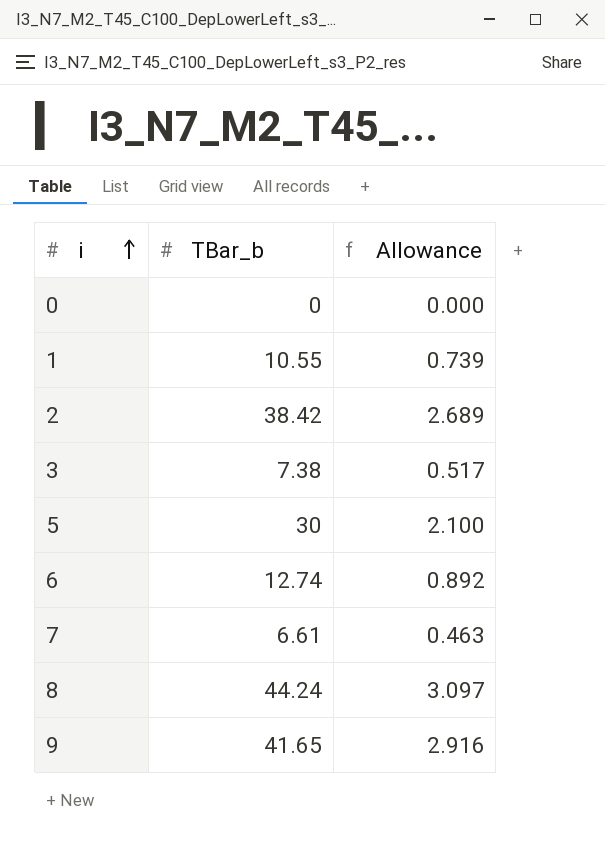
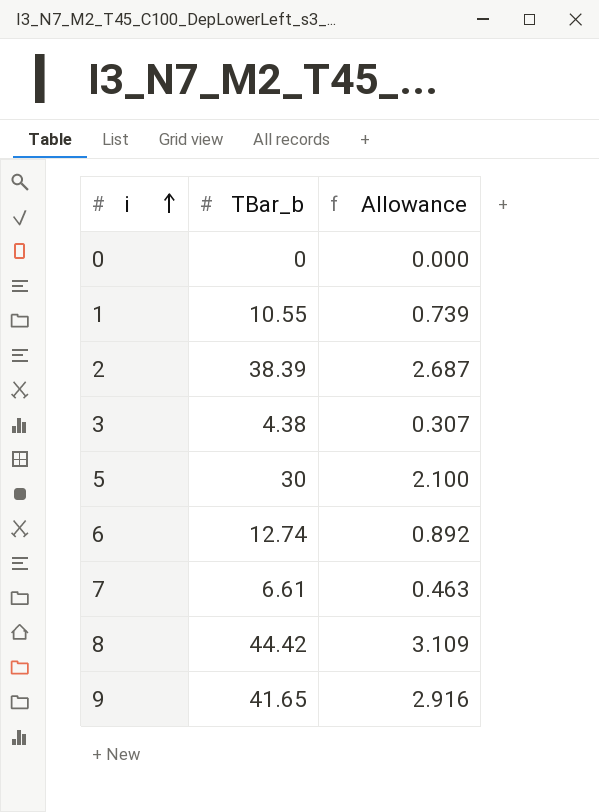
2 | TBar_b: 38.42 -> 38.39
2 | Allowance: 2.689 -> 2.687
3 | TBar_b: 7.38 -> 4.38
3 | Allowance: 0.517 -> 0.307
8 | TBar_b: 44.24 -> 44.42
8 | Allowance: 3.097 -> 3.109

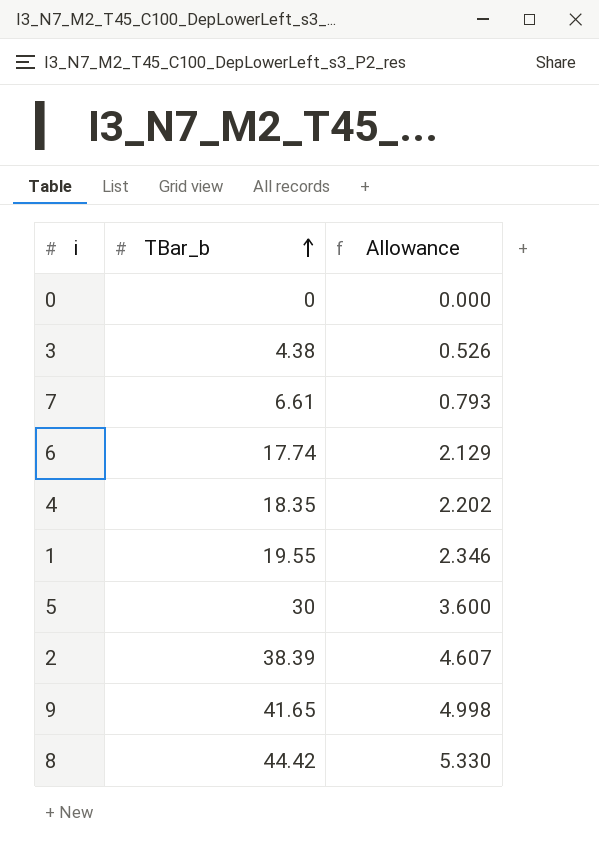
row order: i ascending -> TBar_b ascending
column Allowance | formula: [TBar_b] * 0.07 -> [TBar_b] * 0.12
6 | TBar_b: 12.74 -> 17.74
row 4: none -> 18.35 | 2.202
1 | TBar_b: 10.55 -> 19.55

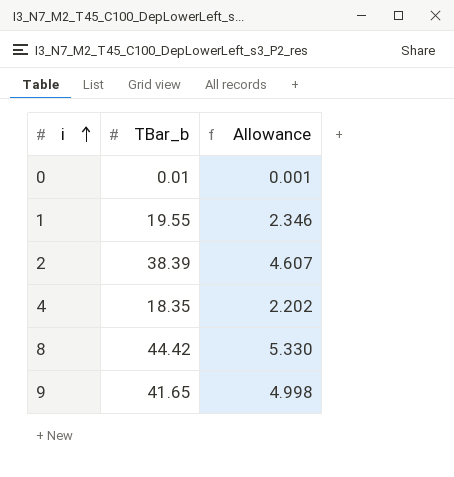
row order: TBar_b ascending -> i ascending
row 3: 4.38 | 0.526 -> none
row 7: 6.61 | 0.793 -> none
row 6: 17.74 | 2.129 -> none
row 5: 30 | 3.600 -> none
0 | TBar_b: 0 -> 0.01
0 | Allowance: 0.000 -> 0.001

